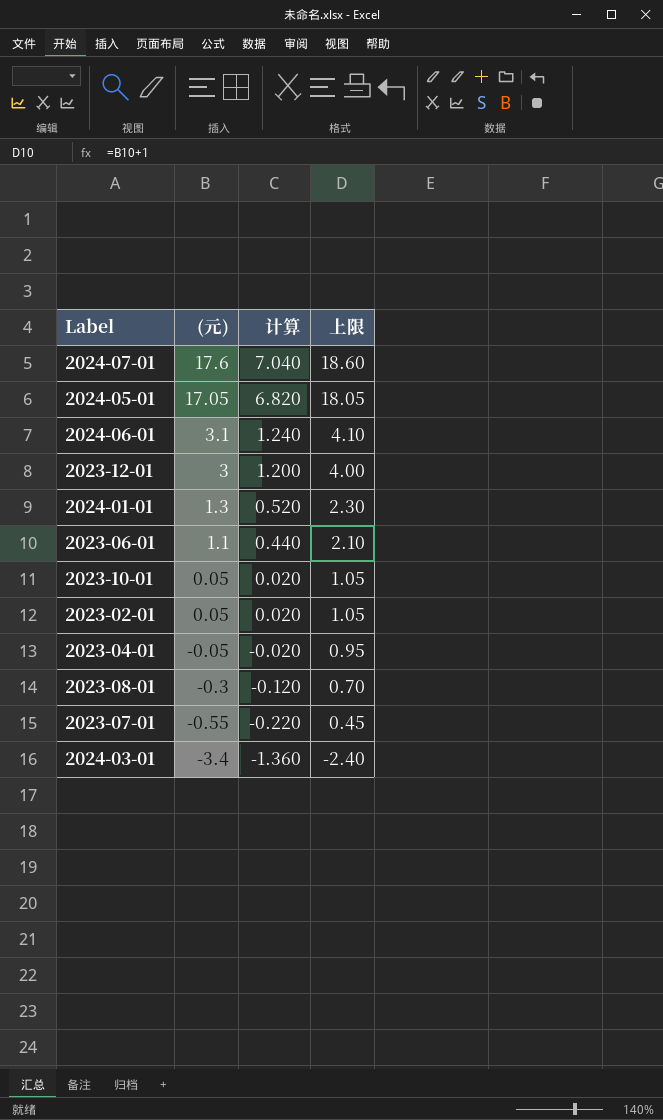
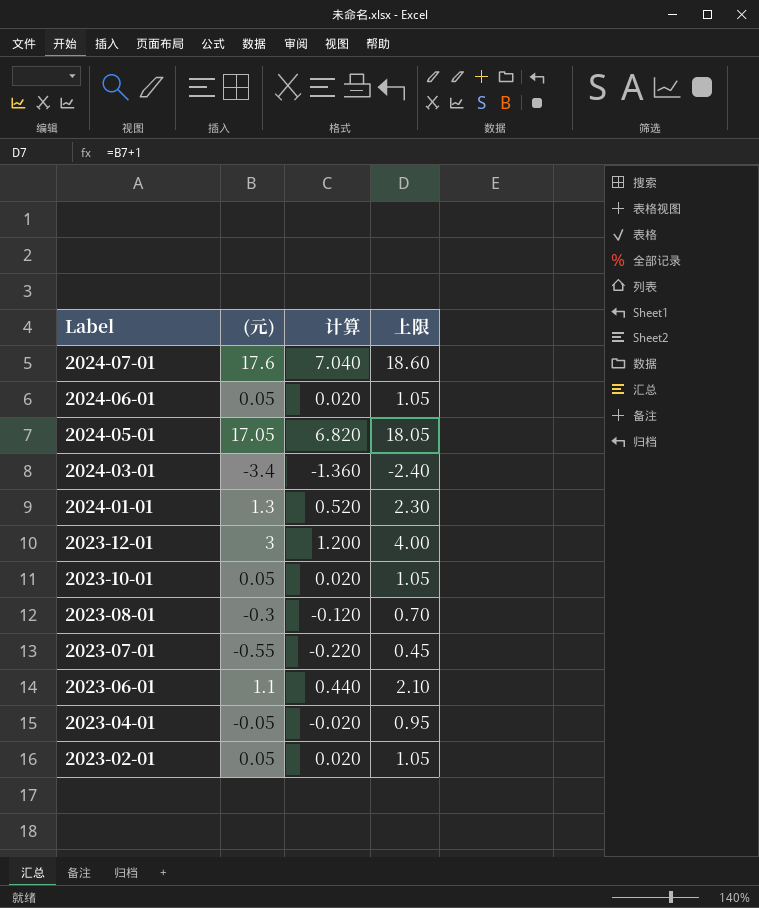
row order: (元) descending -> Label descending
2024-06-01 | (元): 3.1 -> 0.05
2024-06-01 | 计算: 1.240 -> 0.020
2024-06-01 | 上限: 4.10 -> 1.05

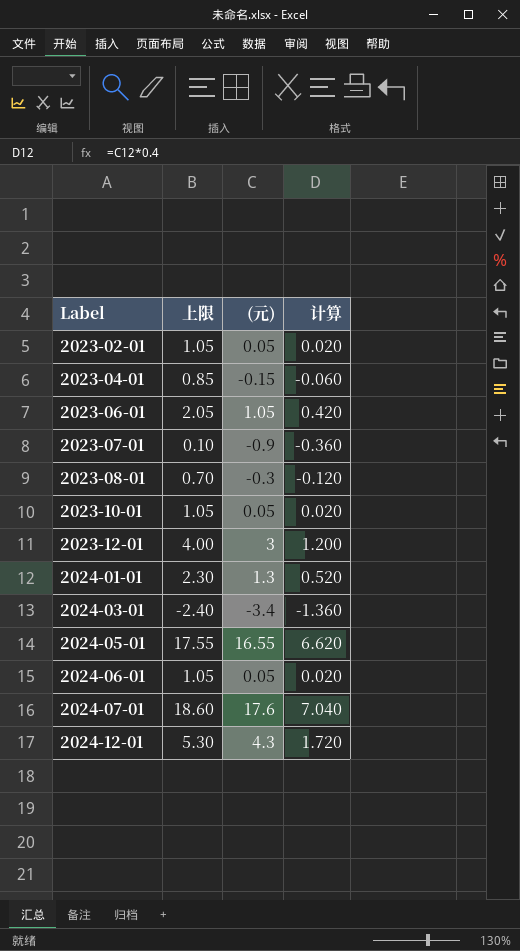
row order: Label descending -> Label ascending
column 上限 | position: 4 -> 2
2023-04-01 | 上限: 0.95 -> 0.85
2023-04-01 | (元): -0.05 -> -0.15
2023-04-01 | 计算: -0.020 -> -0.060
2023-06-01 | 上限: 2.10 -> 2.05
2023-06-01 | (元): 1.1 -> 1.05
2023-06-01 | 计算: 0.440 -> 0.420
2023-07-01 | 上限: 0.45 -> 0.10
2023-07-01 | (元): -0.55 -> -0.9
2023-07-01 | 计算: -0.220 -> -0.360
2024-05-01 | 上限: 18.05 -> 17.55
2024-05-01 | (元): 17.05 -> 16.55
2024-05-01 | 计算: 6.820 -> 6.620
row 2024-12-01: none -> 5.30 | 4.3 | 1.720

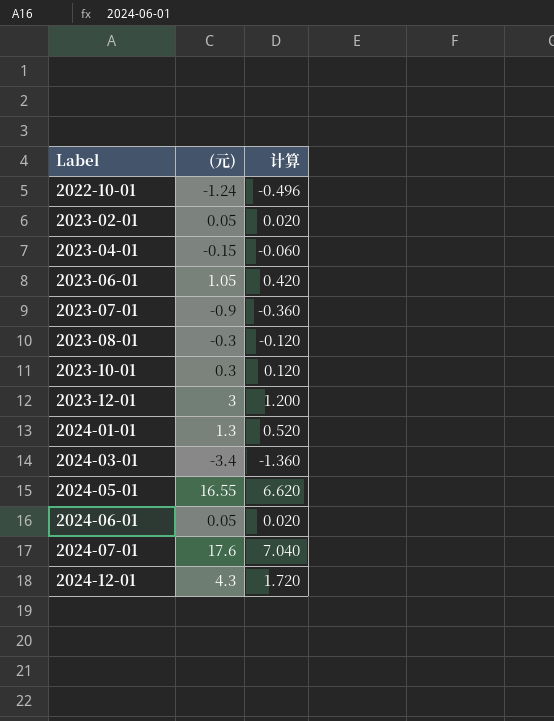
column 上限 | formula: [(元)] + 1 -> none
row 2022-10-01: none -> -1.24 | -0.496
2023-10-01 | (元): 0.05 -> 0.3
2023-10-01 | 计算: 0.020 -> 0.120

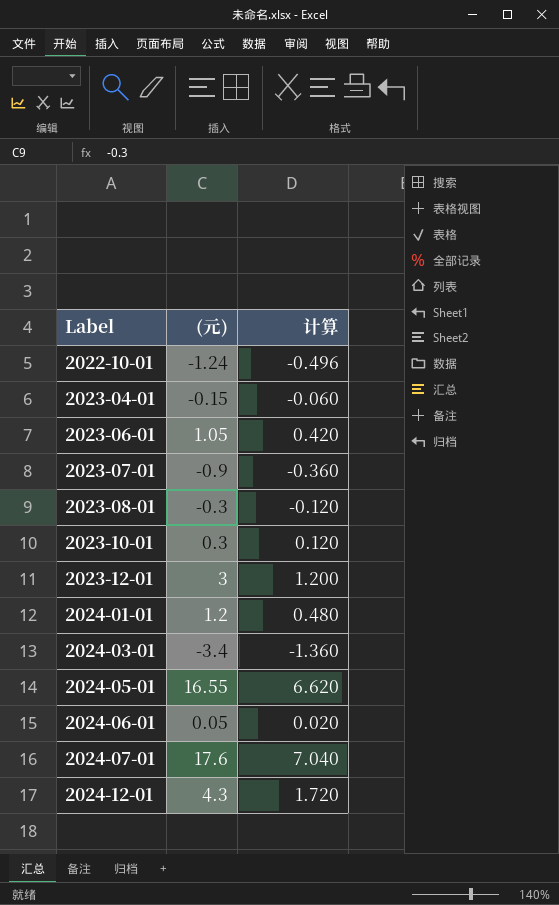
row 2023-02-01: 0.05 | 0.020 -> none
2024-01-01 | (元): 1.3 -> 1.2
2024-01-01 | 计算: 0.520 -> 0.480

